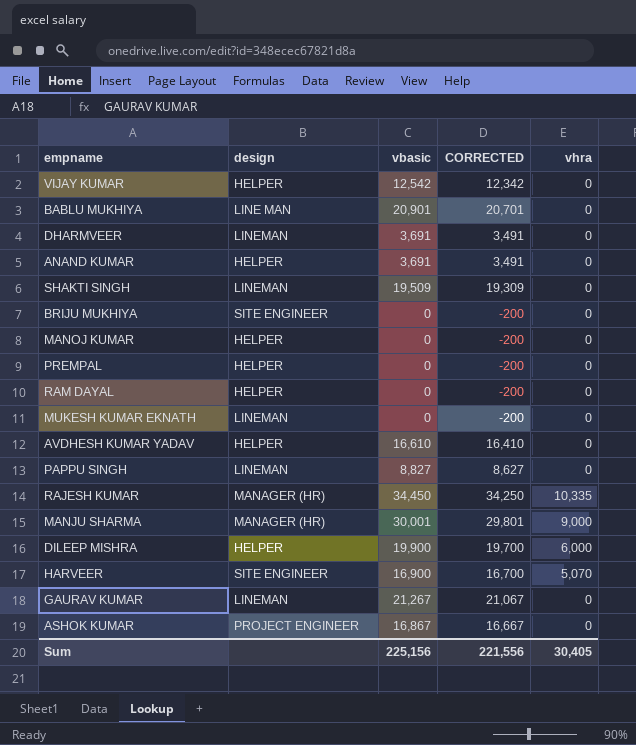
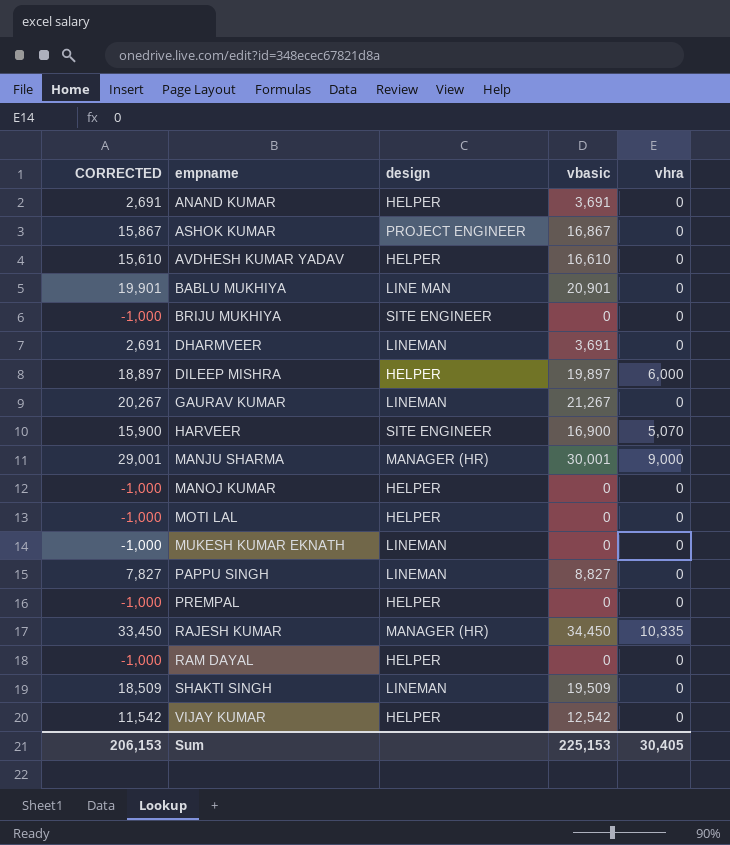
row order: none -> empname ascending
column CORRECTED | formula: [vbasic] - 200 -> [vbasic] - 1000
column CORRECTED | position: 4 -> 1
DILEEP MISHRA | vbasic: 19,900 -> 19,897
row MOTI LAL: none -> -1,000 | HELPER | 0 | 0
Sum | CORRECTED: 221,556 -> 206,153
Sum | vbasic: 225,156 -> 225,153

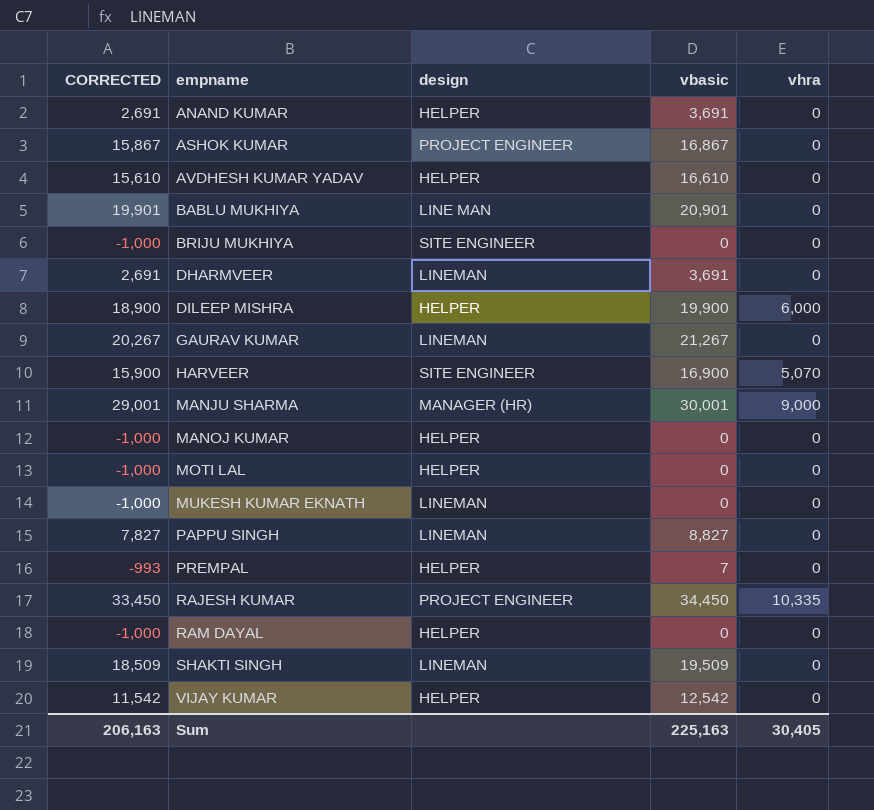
DILEEP MISHRA | CORRECTED: 18,897 -> 18,900
DILEEP MISHRA | vbasic: 19,897 -> 19,900
PREMPAL | CORRECTED: -1,000 -> -993
PREMPAL | vbasic: 0 -> 7
RAJESH KUMAR | design: MANAGER (HR) -> PROJECT ENGINEER
Sum | CORRECTED: 206,153 -> 206,163
Sum | vbasic: 225,153 -> 225,163

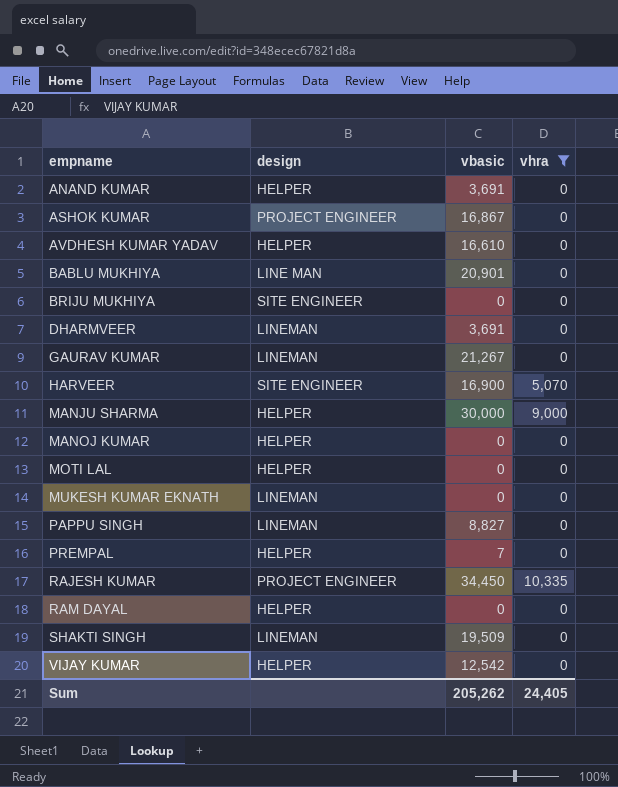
filter: none -> vhra != 6,000
column CORRECTED | formula: [vbasic] - 1000 -> none
MANJU SHARMA | design: MANAGER (HR) -> HELPER
MANJU SHARMA | vbasic: 30,001 -> 30,000
Sum | vbasic: 225,163 -> 205,262
Sum | vhra: 30,405 -> 24,405

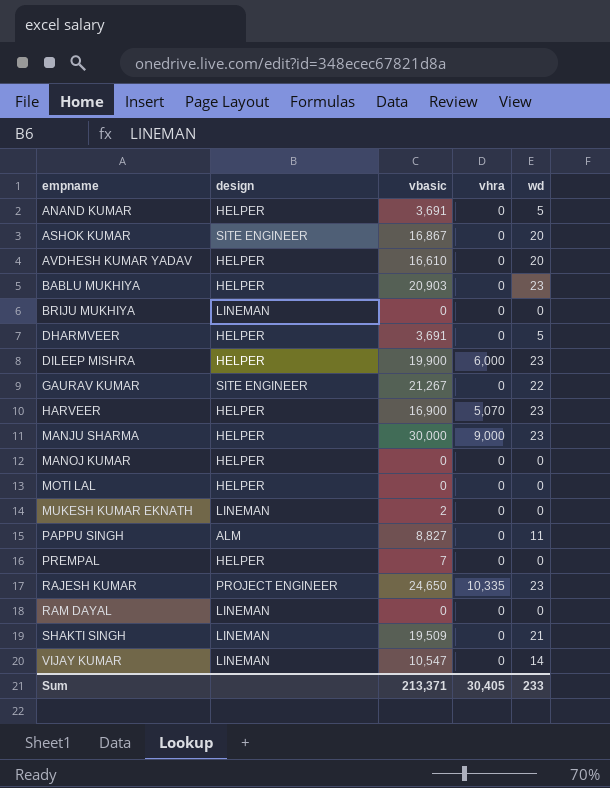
filter: vhra != 6,000 -> none
column wd | position: none -> 5
ASHOK KUMAR | design: PROJECT ENGINEER -> SITE ENGINEER
BABLU MUKHIYA | design: LINE MAN -> HELPER
BABLU MUKHIYA | vbasic: 20,901 -> 20,903
BRIJU MUKHIYA | design: SITE ENGINEER -> LINEMAN
DHARMVEER | design: LINEMAN -> HELPER
GAURAV KUMAR | design: LINEMAN -> SITE ENGINEER
HARVEER | design: SITE ENGINEER -> HELPER
MUKESH KUMAR EKNATH | vbasic: 0 -> 2
PAPPU SINGH | design: LINEMAN -> ALM
RAJESH KUMAR | vbasic: 34,450 -> 24,650
RAM DAYAL | design: HELPER -> LINEMAN
VIJAY KUMAR | design: HELPER -> LINEMAN
VIJAY KUMAR | vbasic: 12,542 -> 10,547
Sum | vbasic: 205,262 -> 213,371
Sum | vhra: 24,405 -> 30,405

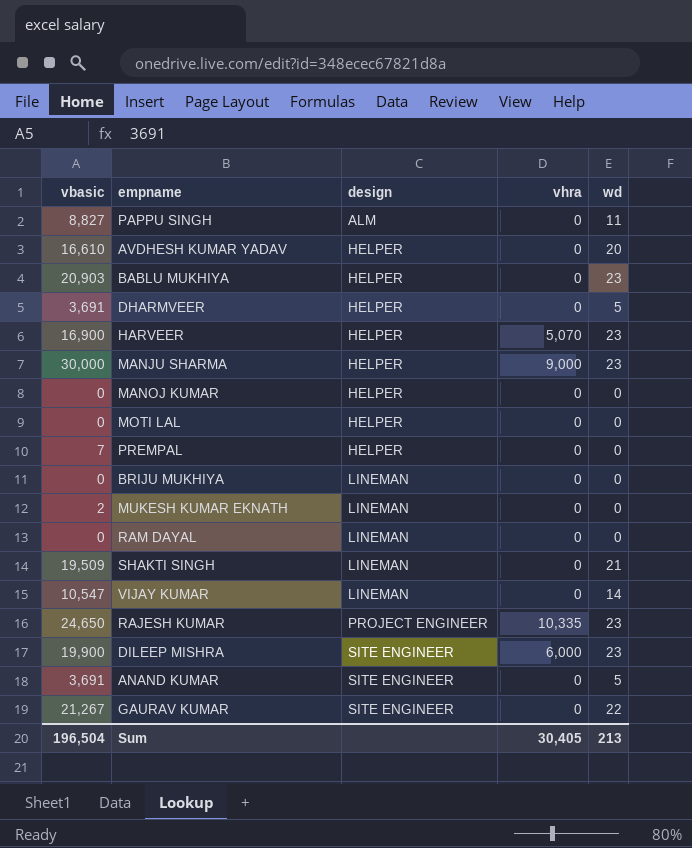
row order: empname ascending -> design ascending
column vbasic | position: 3 -> 1
row ASHOK KUMAR: SITE ENGINEER | 16,867 | 0 | 20 -> none
DILEEP MISHRA | design: HELPER -> SITE ENGINEER
ANAND KUMAR | design: HELPER -> SITE ENGINEER
Sum | vbasic: 213,371 -> 196,504
Sum | wd: 233 -> 213

